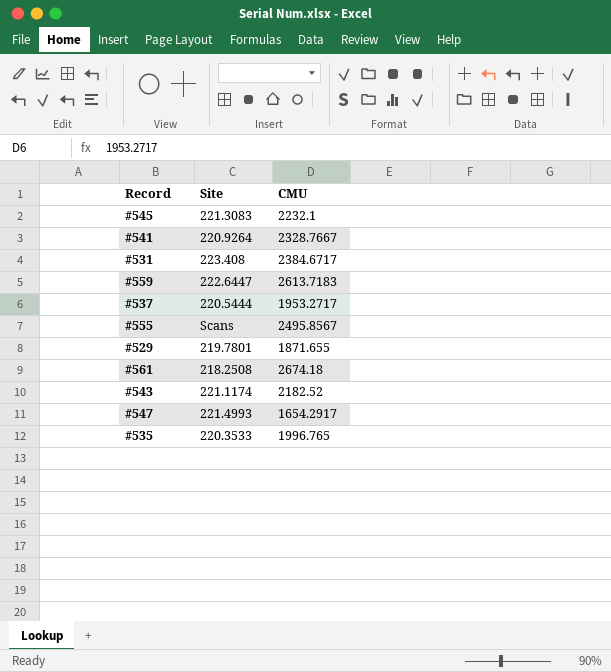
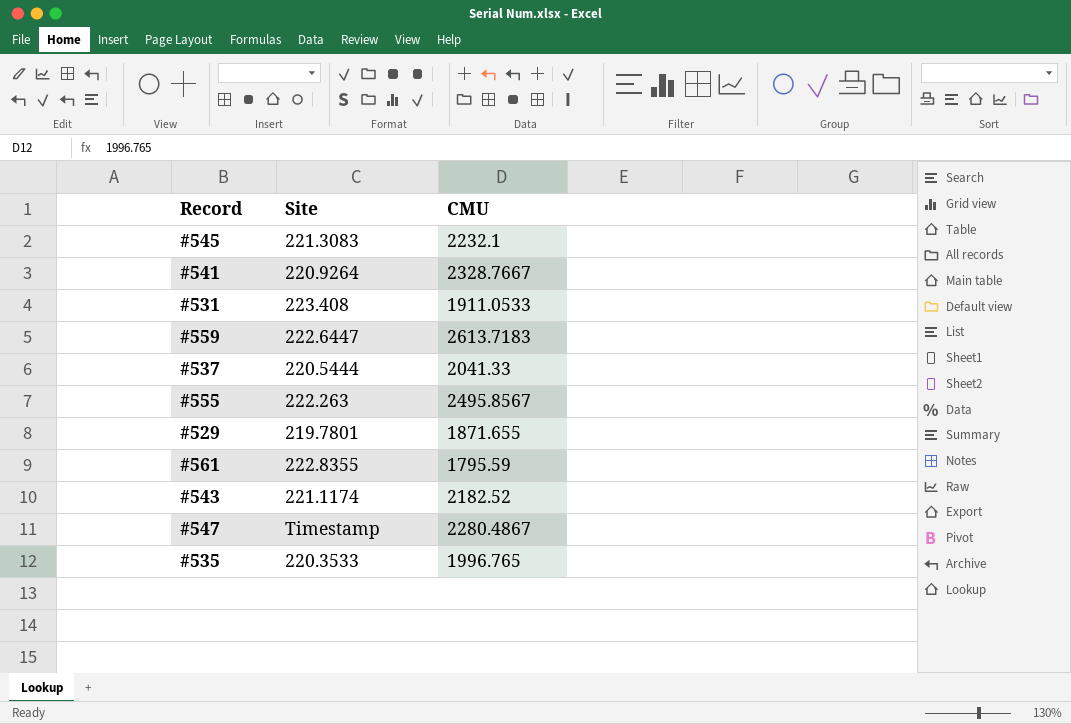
#531 | CMU: 2384.6717 -> 1911.0533
#537 | CMU: 1953.2717 -> 2041.33
#555 | Site: Scans -> 222.263
#561 | Site: 218.2508 -> 222.8355
#561 | CMU: 2674.18 -> 1795.59
#547 | Site: 221.4993 -> Timestamp
#547 | CMU: 1654.2917 -> 2280.4867

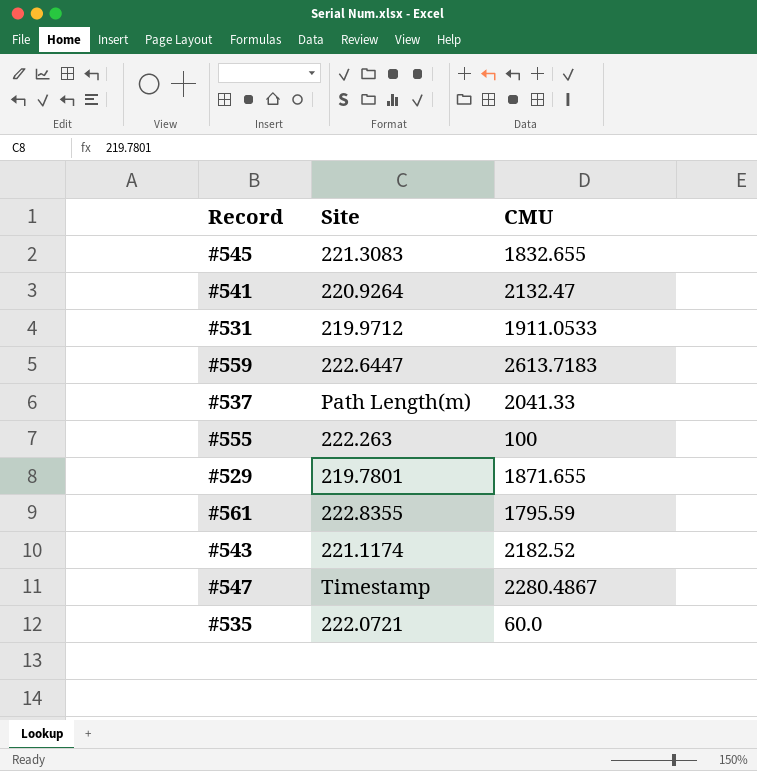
#545 | CMU: 2232.1 -> 1832.655
#541 | CMU: 2328.7667 -> 2132.47
#531 | Site: 223.408 -> 219.9712
#537 | Site: 220.5444 -> Path Length(m)
#555 | CMU: 2495.8567 -> 100
#535 | Site: 220.3533 -> 222.0721
#535 | CMU: 1996.765 -> 60.0

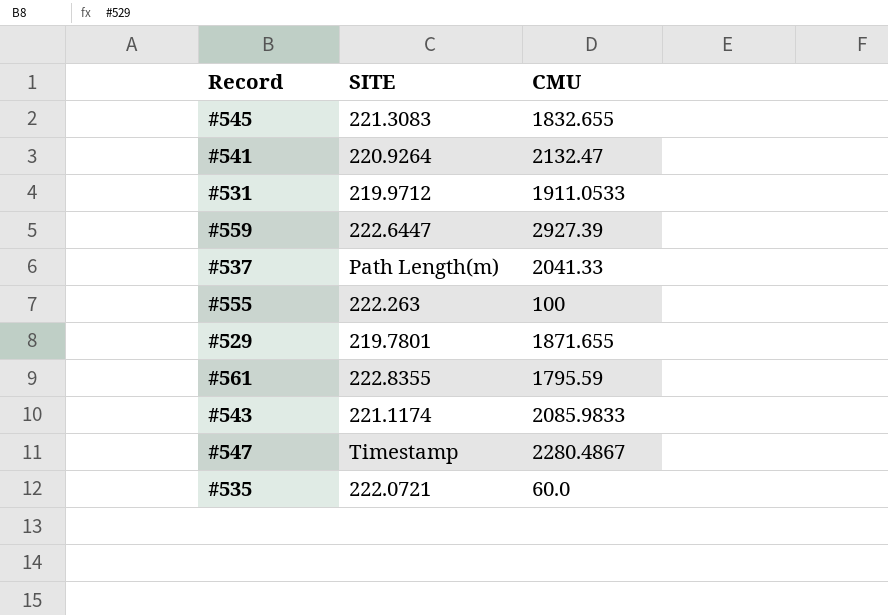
column name: Site -> SITE
#559 | CMU: 2613.7183 -> 2927.39
#543 | CMU: 2182.52 -> 2085.9833

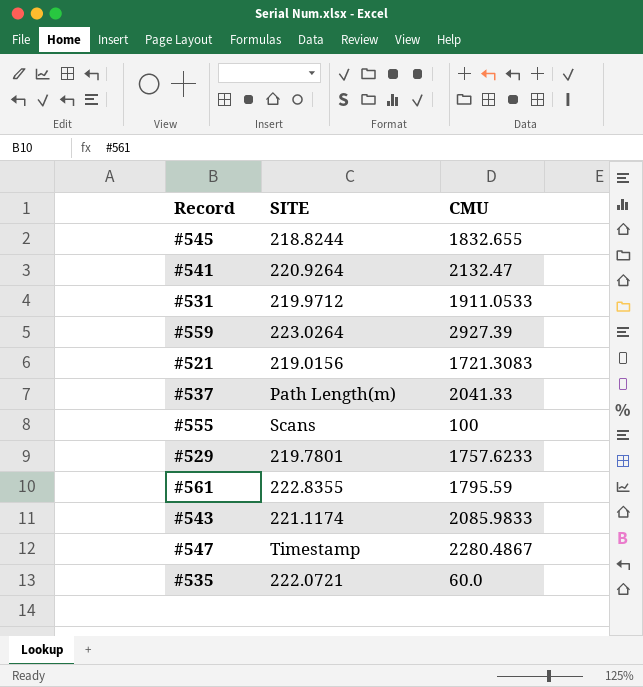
#545 | SITE: 221.3083 -> 218.8244
#559 | SITE: 222.6447 -> 223.0264
row #521: none -> 219.0156 | 1721.3083
#555 | SITE: 222.263 -> Scans
#529 | CMU: 1871.655 -> 1757.6233

